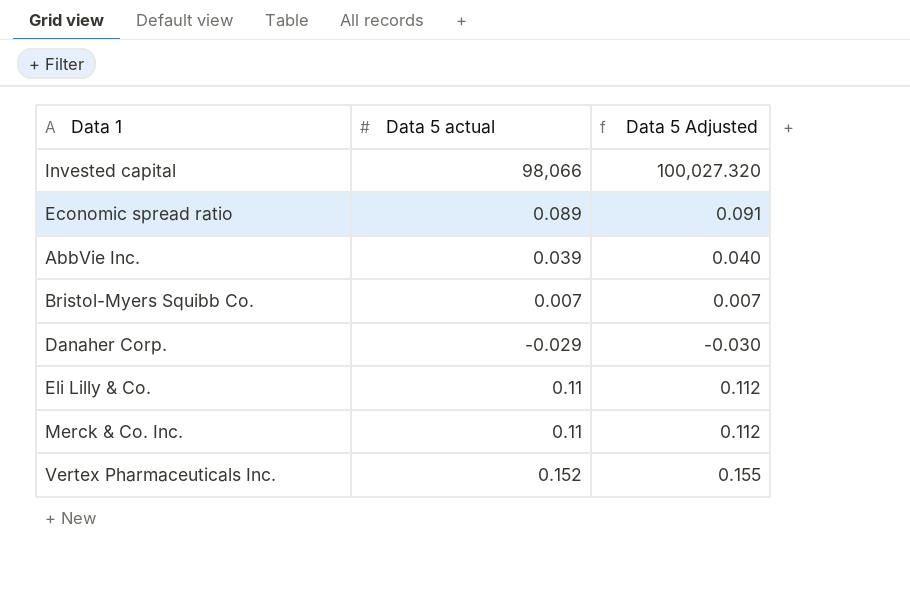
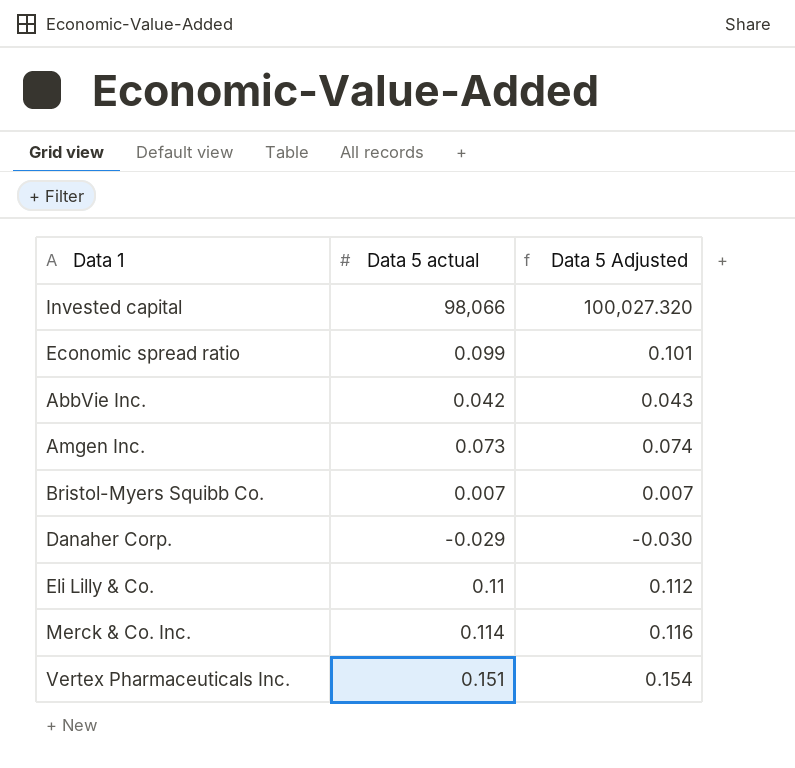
Economic spread ratio | Data 5 actual: 0.089 -> 0.099
Economic spread ratio | Data 5 Adjusted: 0.091 -> 0.101
AbbVie Inc. | Data 5 actual: 0.039 -> 0.042
AbbVie Inc. | Data 5 Adjusted: 0.040 -> 0.043
row Amgen Inc.: none -> 0.073 | 0.074
Merck & Co. Inc. | Data 5 actual: 0.11 -> 0.114
Merck & Co. Inc. | Data 5 Adjusted: 0.112 -> 0.116
Vertex Pharmaceuticals Inc. | Data 5 actual: 0.152 -> 0.151
Vertex Pharmaceuticals Inc. | Data 5 Adjusted: 0.155 -> 0.154

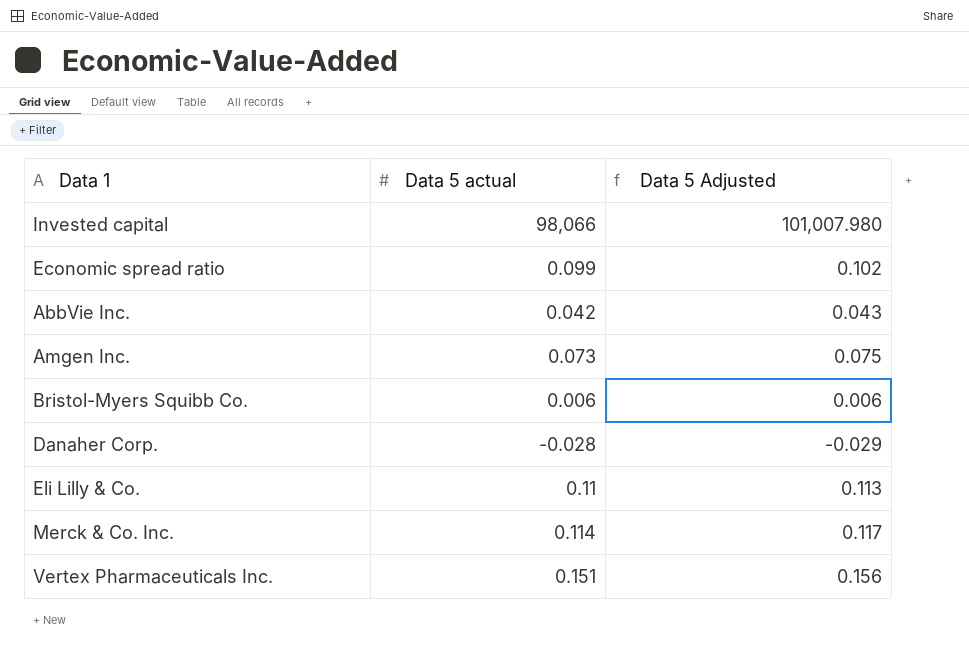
column Data 5 Adjusted | formula: [Data 5 actual] * 1.02 -> [Data 5 actual] * 1.03
Bristol-Myers Squibb Co. | Data 5 actual: 0.007 -> 0.006
Danaher Corp. | Data 5 actual: -0.029 -> -0.028

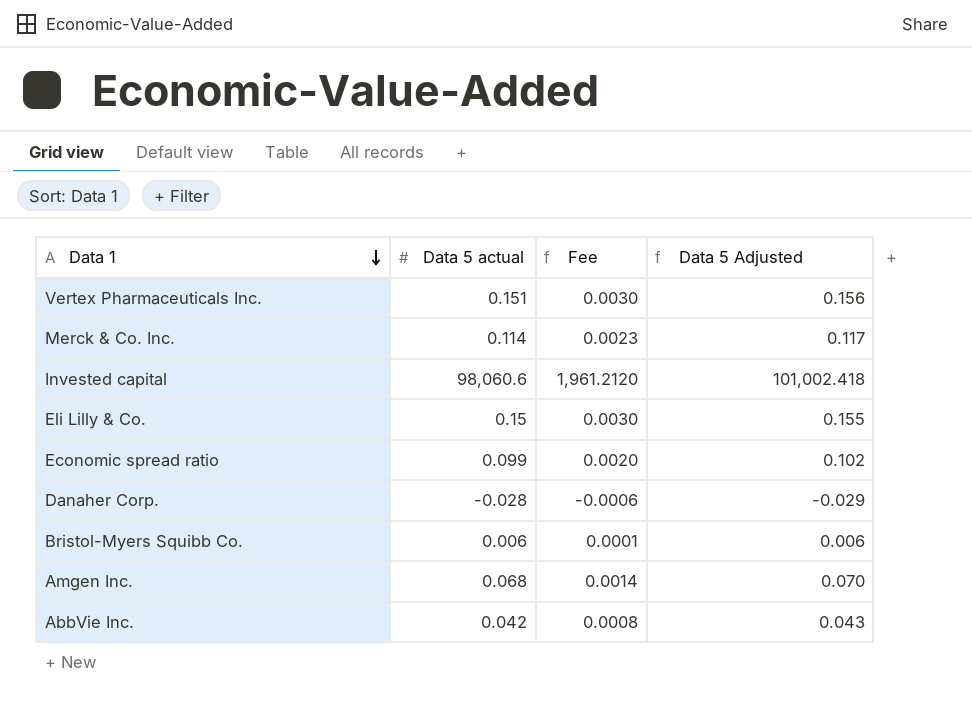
row order: none -> Data 1 descending
column Fee | formula: none -> [Data 5 actual] * 0.02
Invested capital | Data 5 actual: 98,066 -> 98,060.6
Invested capital | Data 5 Adjusted: 101,007.980 -> 101,002.418
Eli Lilly & Co. | Data 5 actual: 0.11 -> 0.15
Eli Lilly & Co. | Data 5 Adjusted: 0.113 -> 0.155
Amgen Inc. | Data 5 actual: 0.073 -> 0.068
Amgen Inc. | Data 5 Adjusted: 0.075 -> 0.070

